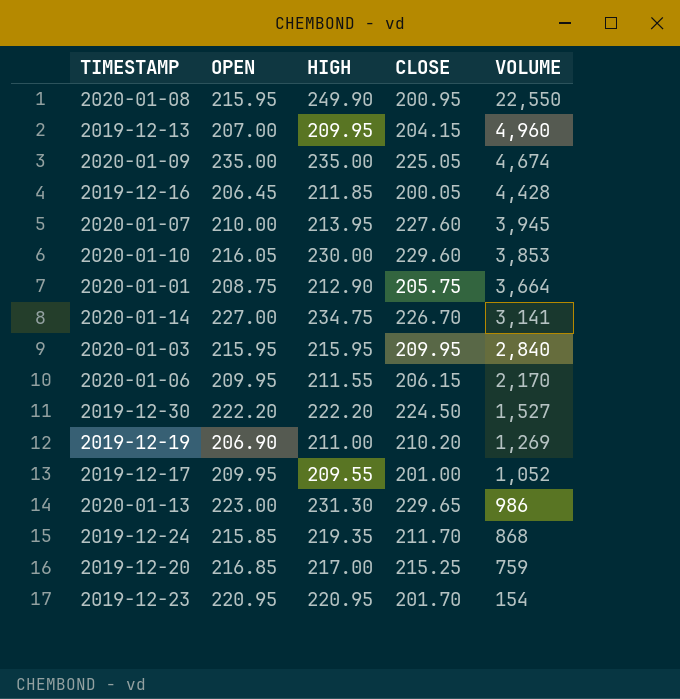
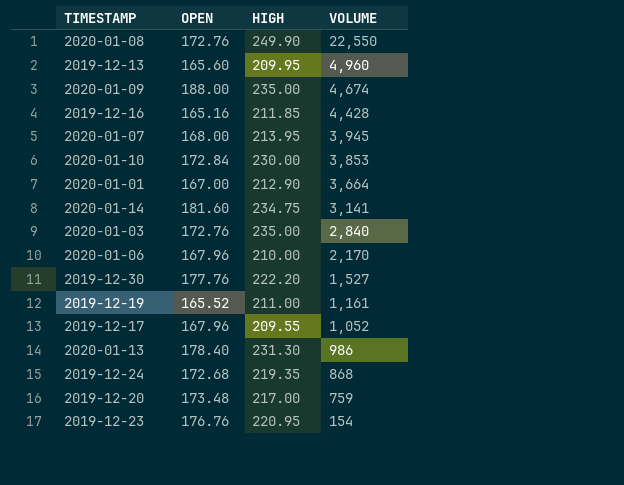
column CLOSE | position: 4 -> none
2020-01-08 | OPEN: 215.95 -> 172.76
2019-12-13 | OPEN: 207.00 -> 165.60
2020-01-09 | OPEN: 235.00 -> 188.00
2019-12-16 | OPEN: 206.45 -> 165.16
2020-01-07 | OPEN: 210.00 -> 168.00
2020-01-10 | OPEN: 216.05 -> 172.84
2020-01-01 | OPEN: 208.75 -> 167.00
2020-01-14 | OPEN: 227.00 -> 181.60
2020-01-03 | OPEN: 215.95 -> 172.76
2020-01-03 | HIGH: 215.95 -> 235.00
2020-01-06 | OPEN: 209.95 -> 167.96
2020-01-06 | HIGH: 211.55 -> 210.00
2019-12-30 | OPEN: 222.20 -> 177.76
2019-12-19 | OPEN: 206.90 -> 165.52
2019-12-19 | VOLUME: 1,269 -> 1,161
2019-12-17 | OPEN: 209.95 -> 167.96
2020-01-13 | OPEN: 223.00 -> 178.40
2019-12-24 | OPEN: 215.85 -> 172.68
2019-12-20 | OPEN: 216.85 -> 173.48
2019-12-23 | OPEN: 220.95 -> 176.76

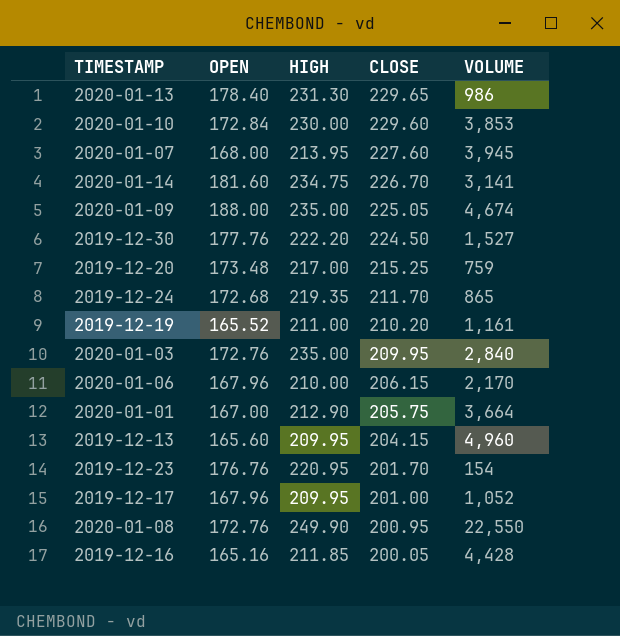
row order: VOLUME descending -> CLOSE descending
column CLOSE | position: none -> 4
2019-12-24 | VOLUME: 868 -> 865
2019-12-17 | HIGH: 209.55 -> 209.95

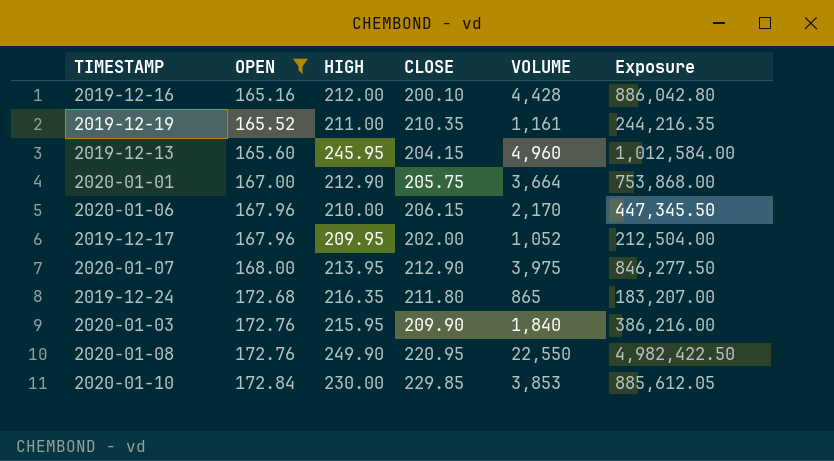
filter: none -> OPEN <= 172.84
row order: CLOSE descending -> OPEN ascending
column Exposure | formula: none -> [CLOSE] * [VOLUME]
2019-12-16 | HIGH: 211.85 -> 212.00
2019-12-16 | CLOSE: 200.05 -> 200.10
2019-12-19 | CLOSE: 210.20 -> 210.35
2019-12-13 | HIGH: 209.95 -> 245.95
2019-12-17 | CLOSE: 201.00 -> 202.00
2020-01-07 | CLOSE: 227.60 -> 212.90
2020-01-07 | VOLUME: 3,945 -> 3,975
2019-12-24 | HIGH: 219.35 -> 216.35
2019-12-24 | CLOSE: 211.70 -> 211.80
2020-01-03 | HIGH: 235.00 -> 215.95
2020-01-03 | CLOSE: 209.95 -> 209.90
2020-01-03 | VOLUME: 2,840 -> 1,840
2020-01-08 | CLOSE: 200.95 -> 220.95
2020-01-10 | CLOSE: 229.60 -> 229.85

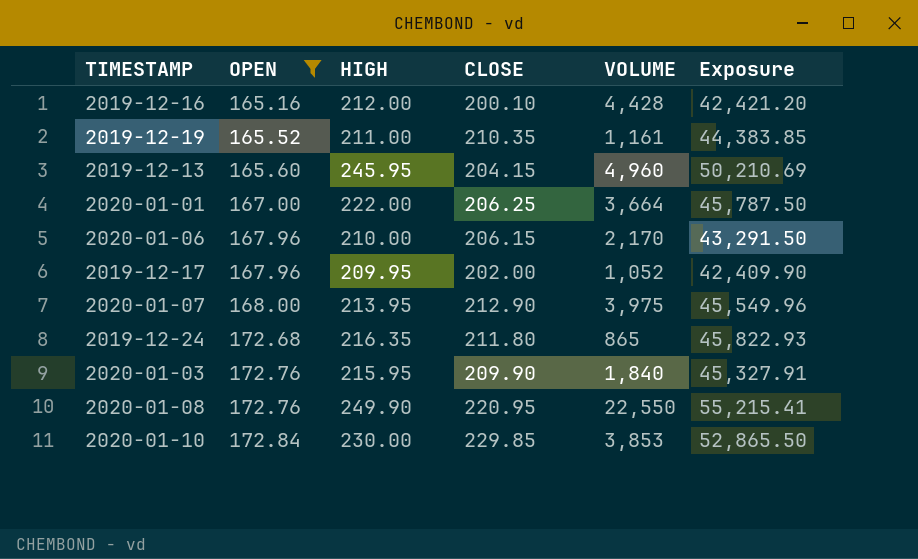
column Exposure | formula: [CLOSE] * [VOLUME] -> [HIGH] * [CLOSE]
2020-01-01 | HIGH: 212.90 -> 222.00
2020-01-01 | CLOSE: 205.75 -> 206.25

